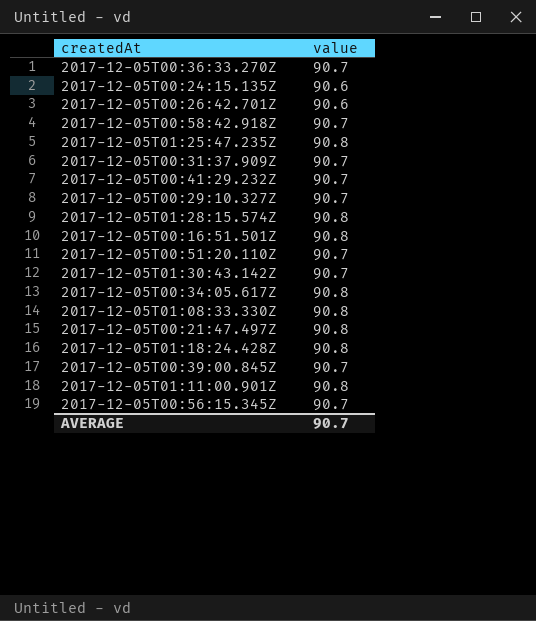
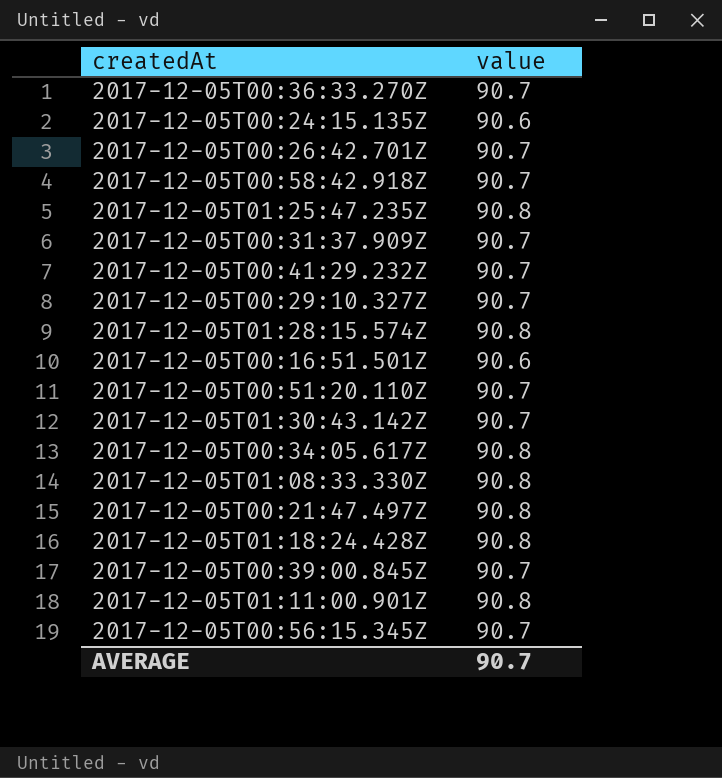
2017-12-05T00:26:42.701Z | value: 90.6 -> 90.7
2017-12-05T00:16:51.501Z | value: 90.8 -> 90.6

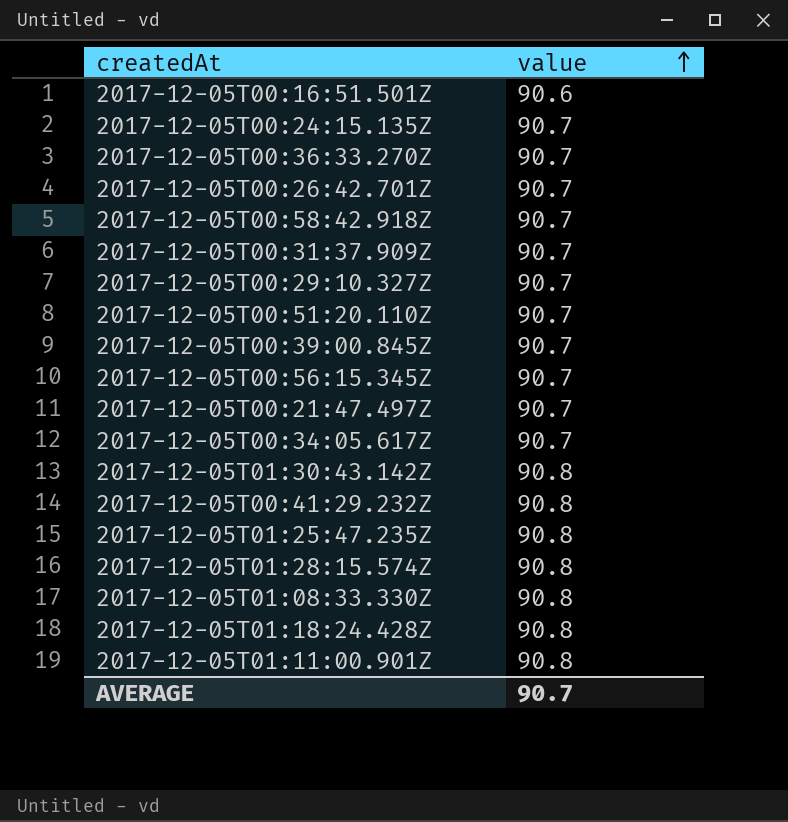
row order: none -> value ascending
2017-12-05T00:24:15.135Z | value: 90.6 -> 90.7
2017-12-05T00:21:47.497Z | value: 90.8 -> 90.7
2017-12-05T00:34:05.617Z | value: 90.8 -> 90.7
2017-12-05T01:30:43.142Z | value: 90.7 -> 90.8
2017-12-05T00:41:29.232Z | value: 90.7 -> 90.8

